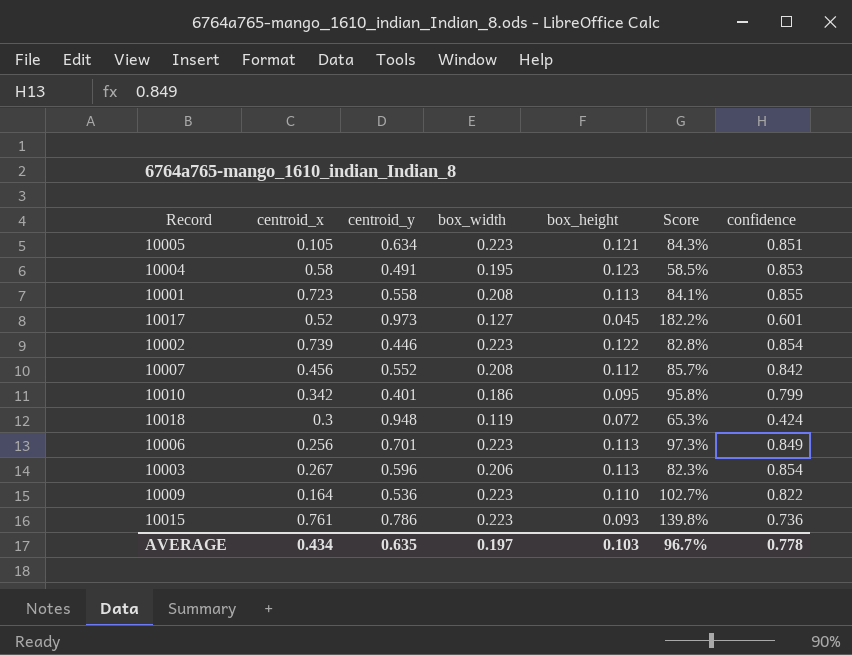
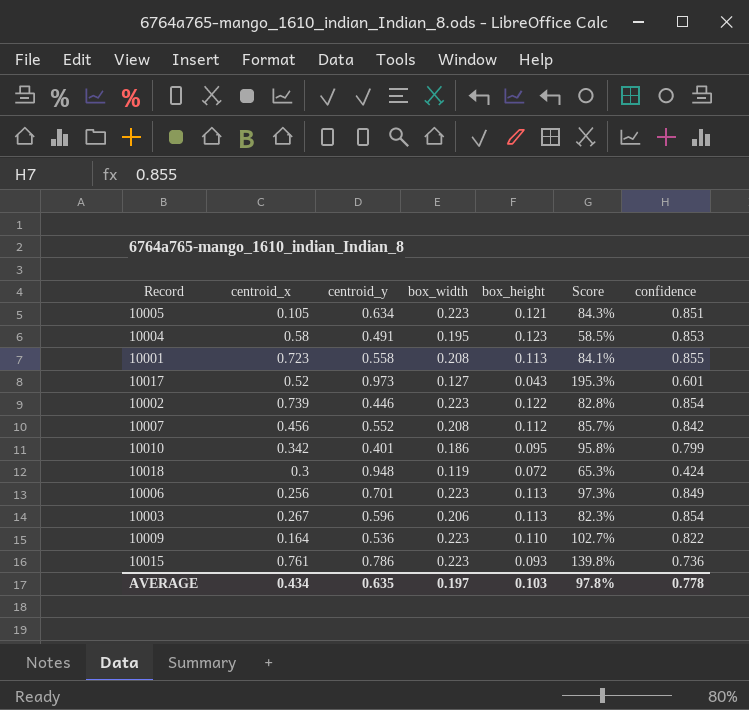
10017 | box_height: 0.045 -> 0.043
10017 | Score: 182.2% -> 195.3%
AVERAGE | Score: 96.7% -> 97.8%

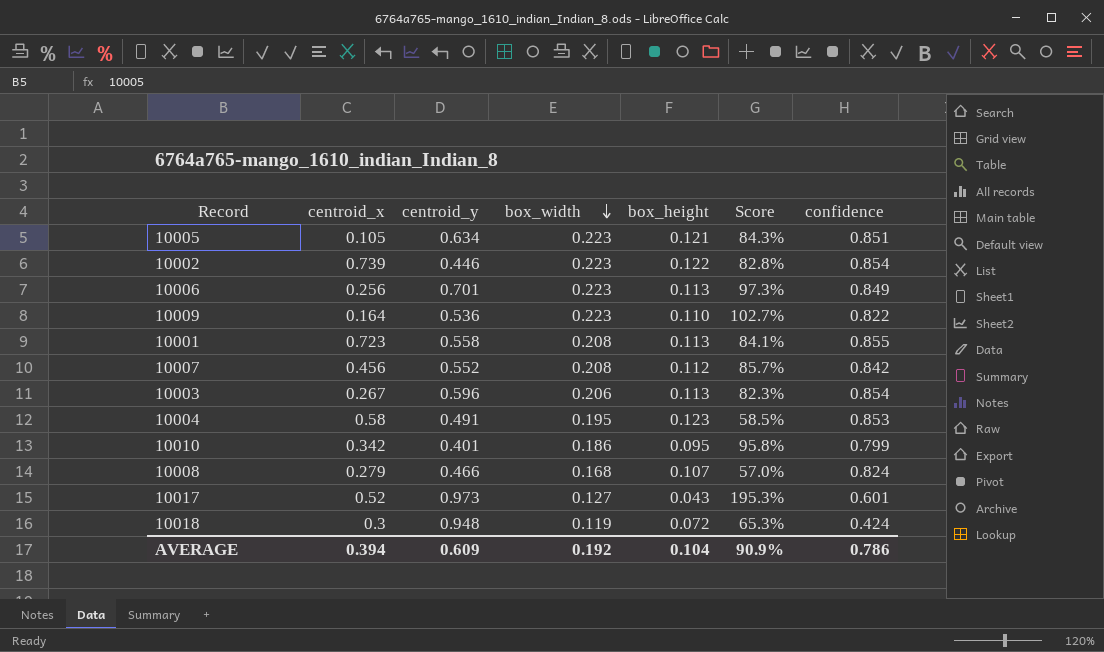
row order: none -> box_width descending
row 10015: 0.761 | 0.786 | 0.223 | 0.093 | 139.8% | 0.736 -> none
row 10008: none -> 0.279 | 0.466 | 0.168 | 0.107 | 57.0% | 0.824
AVERAGE | centroid_x: 0.434 -> 0.394
AVERAGE | centroid_y: 0.635 -> 0.609
AVERAGE | box_width: 0.197 -> 0.192
AVERAGE | box_height: 0.103 -> 0.104
AVERAGE | Score: 97.8% -> 90.9%
AVERAGE | confidence: 0.778 -> 0.786

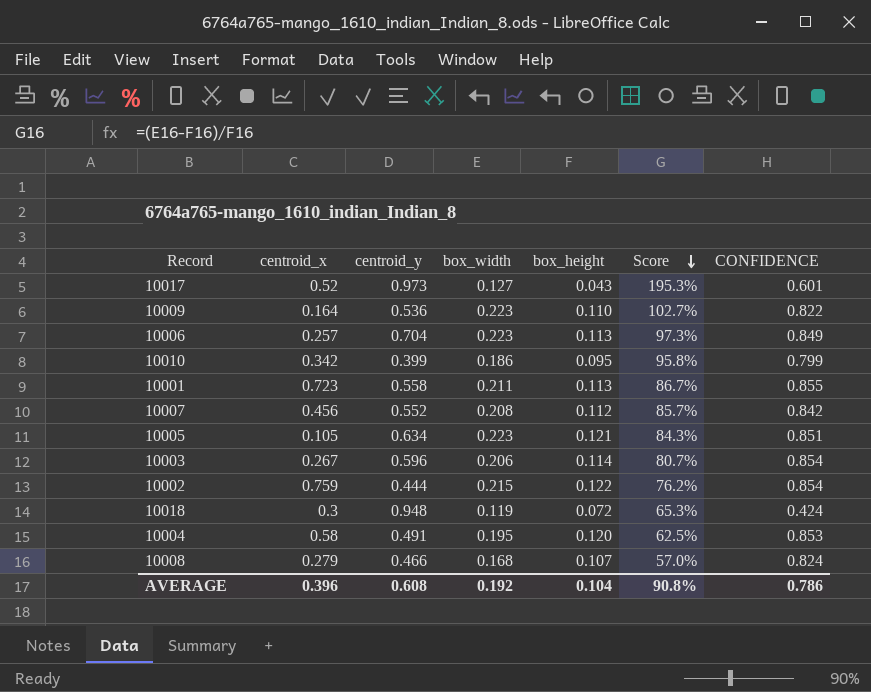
row order: box_width descending -> Score descending
column name: confidence -> CONFIDENCE
10006 | centroid_x: 0.256 -> 0.257
10006 | centroid_y: 0.701 -> 0.704
10010 | centroid_y: 0.401 -> 0.399
10001 | box_width: 0.208 -> 0.211
10001 | Score: 84.1% -> 86.7%
10003 | box_height: 0.113 -> 0.114
10003 | Score: 82.3% -> 80.7%
10002 | centroid_x: 0.739 -> 0.759
10002 | centroid_y: 0.446 -> 0.444
10002 | box_width: 0.223 -> 0.215
10002 | Score: 82.8% -> 76.2%
10004 | box_height: 0.123 -> 0.120
10004 | Score: 58.5% -> 62.5%
AVERAGE | centroid_x: 0.394 -> 0.396
AVERAGE | centroid_y: 0.609 -> 0.608
AVERAGE | Score: 90.9% -> 90.8%

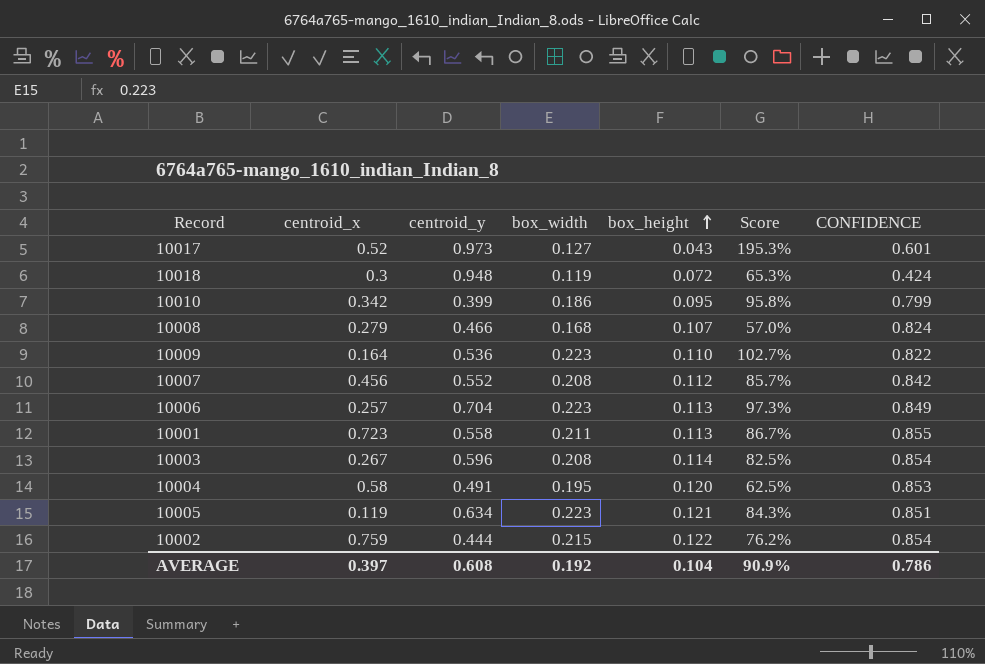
row order: Score descending -> box_height ascending
10003 | box_width: 0.206 -> 0.208
10003 | Score: 80.7% -> 82.5%
10005 | centroid_x: 0.105 -> 0.119
AVERAGE | centroid_x: 0.396 -> 0.397
AVERAGE | Score: 90.8% -> 90.9%

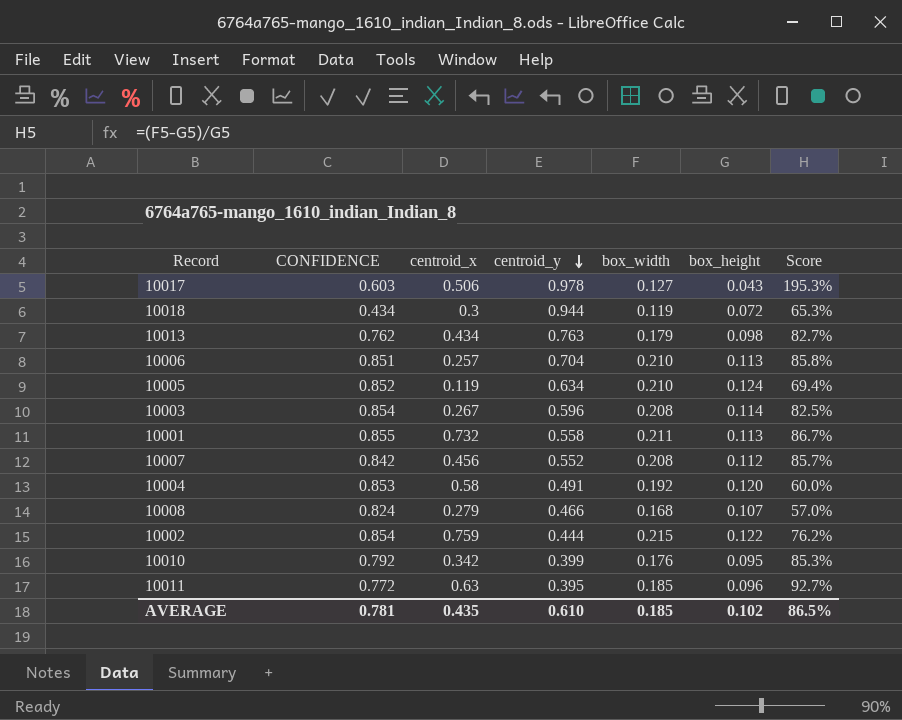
row order: box_height ascending -> centroid_y descending
column CONFIDENCE | position: 7 -> 2
row 10009: 0.164 | 0.536 | 0.223 | 0.110 | 102.7% | 0.822 -> none
10017 | CONFIDENCE: 0.601 -> 0.603
10017 | centroid_x: 0.52 -> 0.506
10017 | centroid_y: 0.973 -> 0.978
10018 | CONFIDENCE: 0.424 -> 0.434
10018 | centroid_y: 0.948 -> 0.944
row 10013: none -> 0.762 | 0.434 | 0.763 | 0.179 | 0.098 | 82.7%
10006 | CONFIDENCE: 0.849 -> 0.851
10006 | box_width: 0.223 -> 0.210
10006 | Score: 97.3% -> 85.8%
10005 | CONFIDENCE: 0.851 -> 0.852
10005 | box_width: 0.223 -> 0.210
10005 | box_height: 0.121 -> 0.124
10005 | Score: 84.3% -> 69.4%
10001 | centroid_x: 0.723 -> 0.732
10004 | box_width: 0.195 -> 0.192
10004 | Score: 62.5% -> 60.0%
10010 | CONFIDENCE: 0.799 -> 0.792
10010 | box_width: 0.186 -> 0.176
10010 | Score: 95.8% -> 85.3%
row 10011: none -> 0.772 | 0.63 | 0.395 | 0.185 | 0.096 | 92.7%
AVERAGE | CONFIDENCE: 0.786 -> 0.781
AVERAGE | centroid_x: 0.397 -> 0.435
AVERAGE | centroid_y: 0.608 -> 0.610
AVERAGE | box_width: 0.192 -> 0.185
AVERAGE | box_height: 0.104 -> 0.102
AVERAGE | Score: 90.9% -> 86.5%

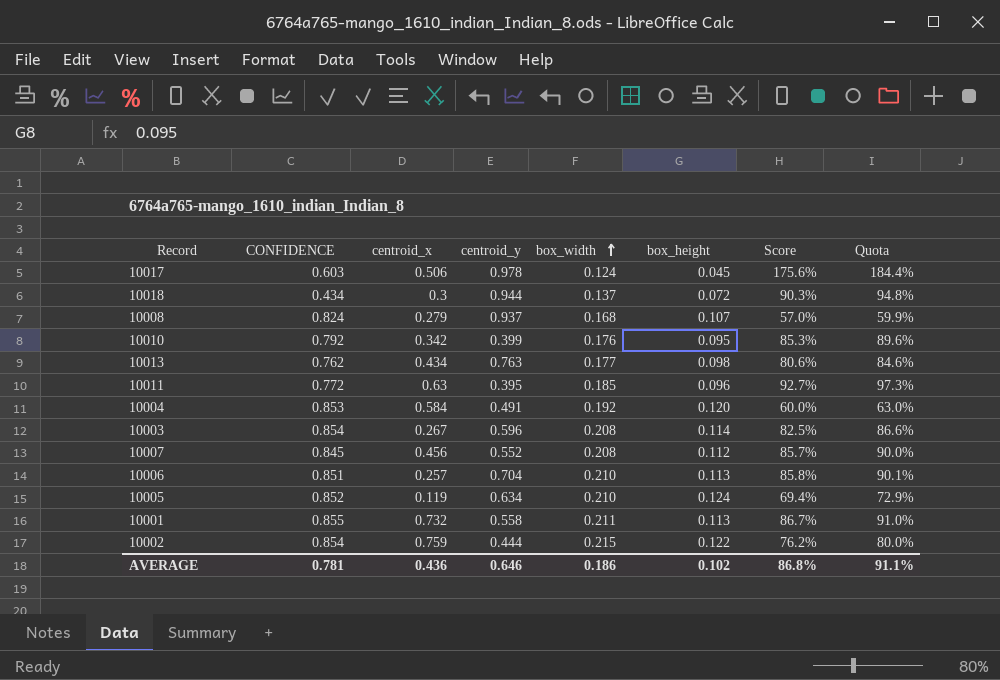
row order: centroid_y descending -> box_width ascending
column Quota | formula: none -> [Score] * 1.05
10017 | box_width: 0.127 -> 0.124
10017 | box_height: 0.043 -> 0.045
10017 | Score: 195.3% -> 175.6%
10018 | box_width: 0.119 -> 0.137
10018 | Score: 65.3% -> 90.3%
10008 | centroid_y: 0.466 -> 0.937
10013 | box_width: 0.179 -> 0.177
10013 | Score: 82.7% -> 80.6%
10004 | centroid_x: 0.58 -> 0.584
10007 | CONFIDENCE: 0.842 -> 0.845
AVERAGE | centroid_x: 0.435 -> 0.436
AVERAGE | centroid_y: 0.610 -> 0.646
AVERAGE | box_width: 0.185 -> 0.186
AVERAGE | Score: 86.5% -> 86.8%

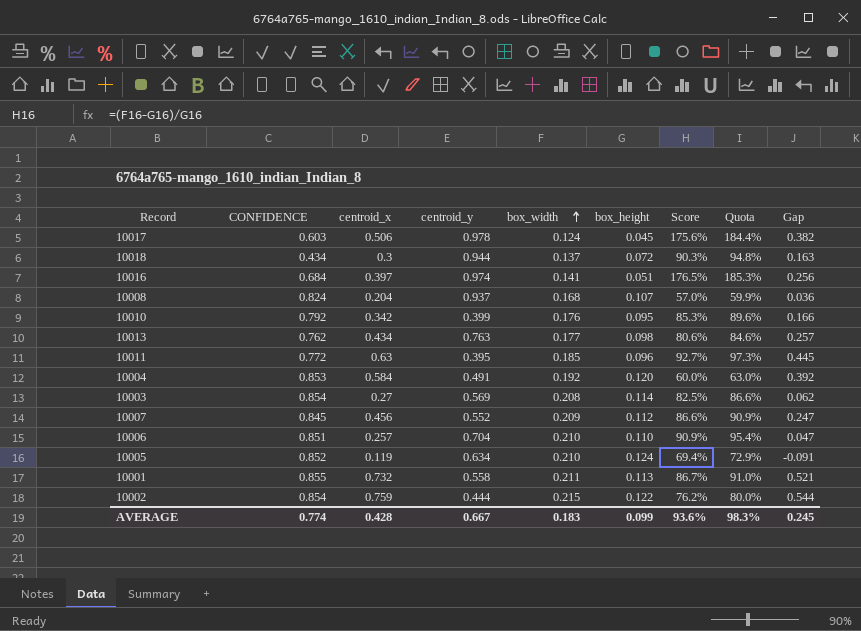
column Gap | formula: none -> [centroid_x] - [box_width]
row 10016: none -> 0.684 | 0.397 | 0.974 | 0.141 | 0.051 | 176.5% | 185.3% | 0.256
10008 | centroid_x: 0.279 -> 0.204
10003 | centroid_x: 0.267 -> 0.27
10003 | centroid_y: 0.596 -> 0.569
10007 | box_width: 0.208 -> 0.209
10007 | Score: 85.7% -> 86.6%
10007 | Quota: 90.0% -> 90.9%
10006 | box_height: 0.113 -> 0.110
10006 | Score: 85.8% -> 90.9%
10006 | Quota: 90.1% -> 95.4%
AVERAGE | CONFIDENCE: 0.781 -> 0.774
AVERAGE | centroid_x: 0.436 -> 0.428
AVERAGE | centroid_y: 0.646 -> 0.667
AVERAGE | box_width: 0.186 -> 0.183
AVERAGE | box_height: 0.102 -> 0.099
AVERAGE | Score: 86.8% -> 93.6%
AVERAGE | Quota: 91.1% -> 98.3%

